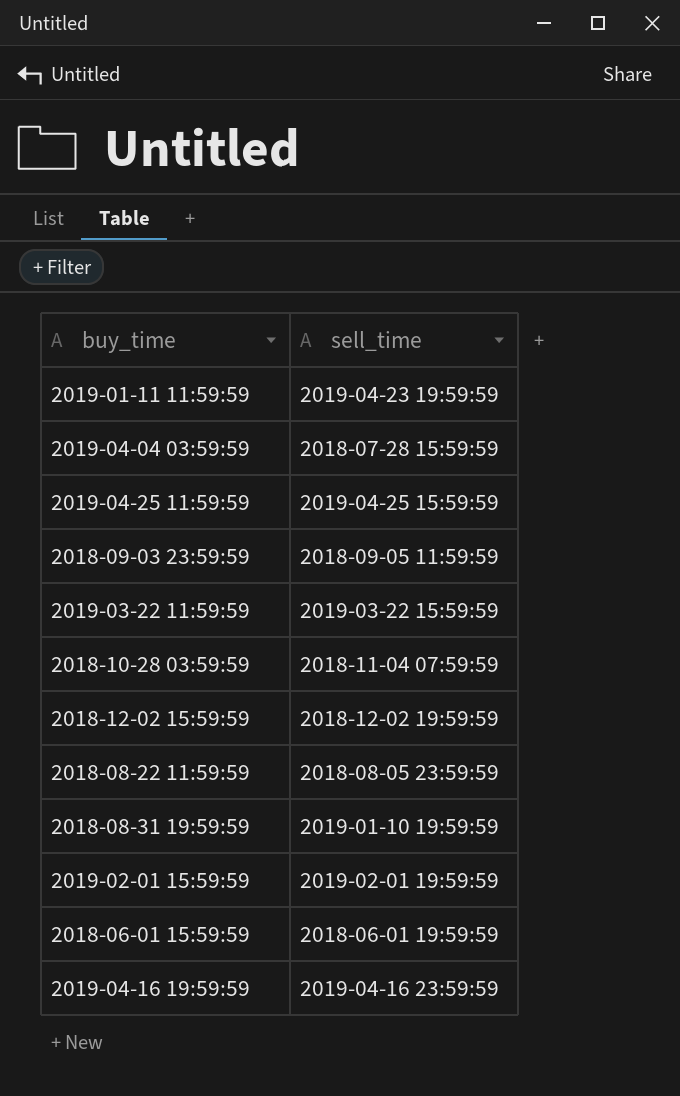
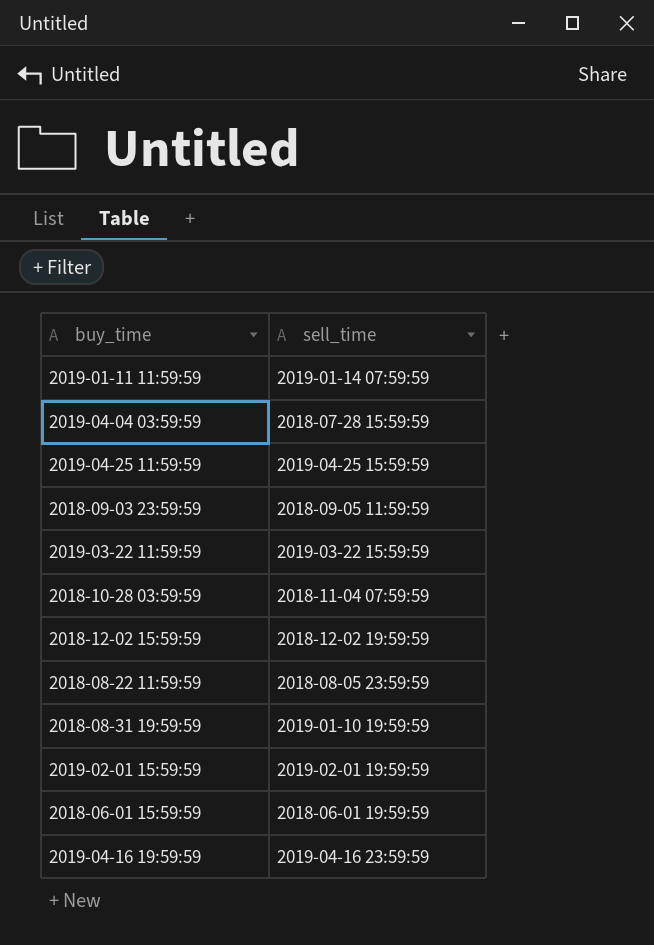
2019-01-11 11:59:59 | sell_time: 2019-04-23 19:59:59 -> 2019-01-14 07:59:59

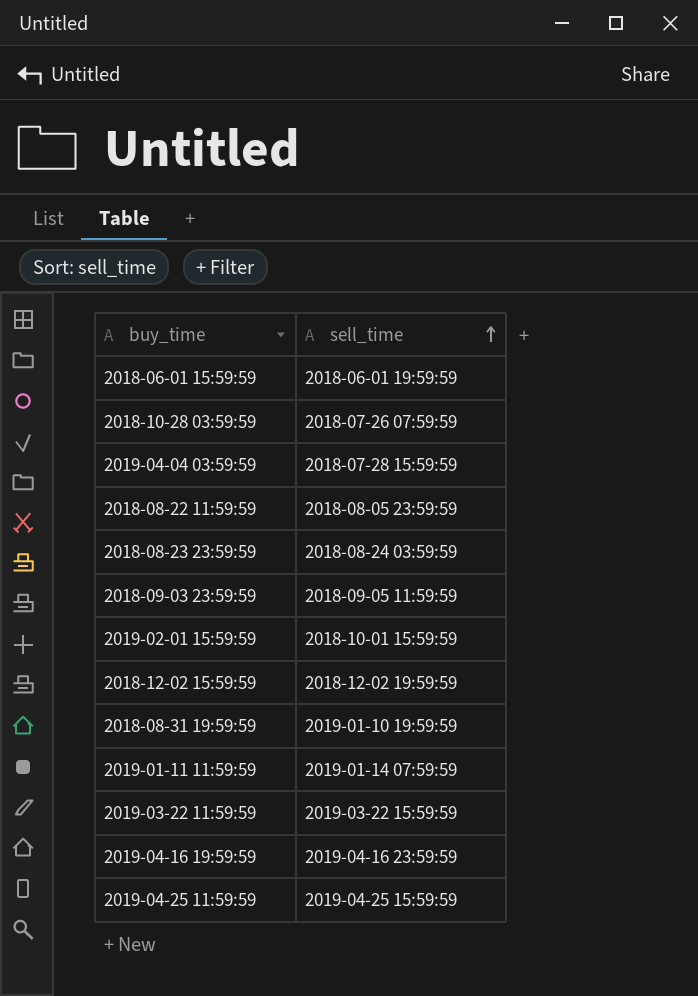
row order: none -> sell_time ascending
2018-10-28 03:59:59 | sell_time: 2018-11-04 07:59:59 -> 2018-07-26 07:59:59
row 2018-08-23 23:59:59: none -> 2018-08-24 03:59:59
2019-02-01 15:59:59 | sell_time: 2019-02-01 19:59:59 -> 2018-10-01 15:59:59

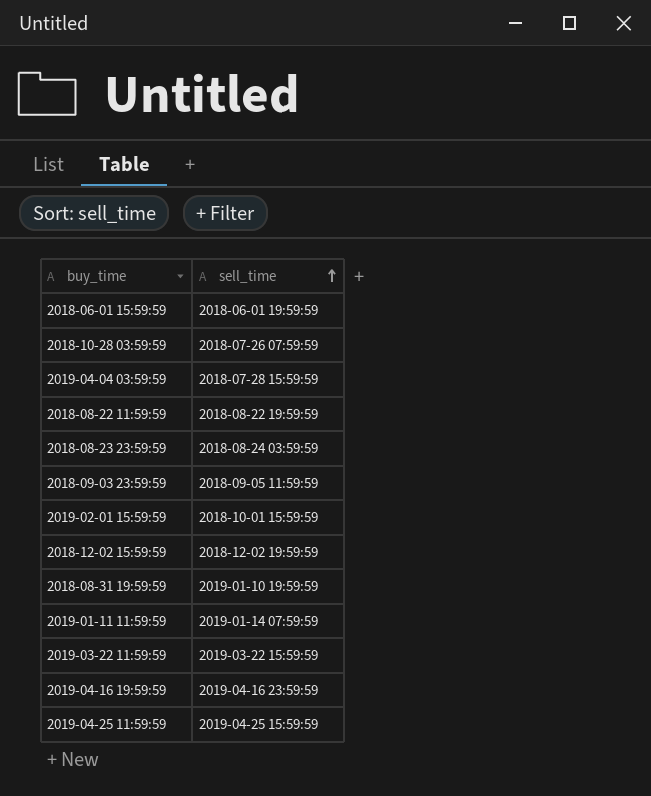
2018-08-22 11:59:59 | sell_time: 2018-08-05 23:59:59 -> 2018-08-22 19:59:59

